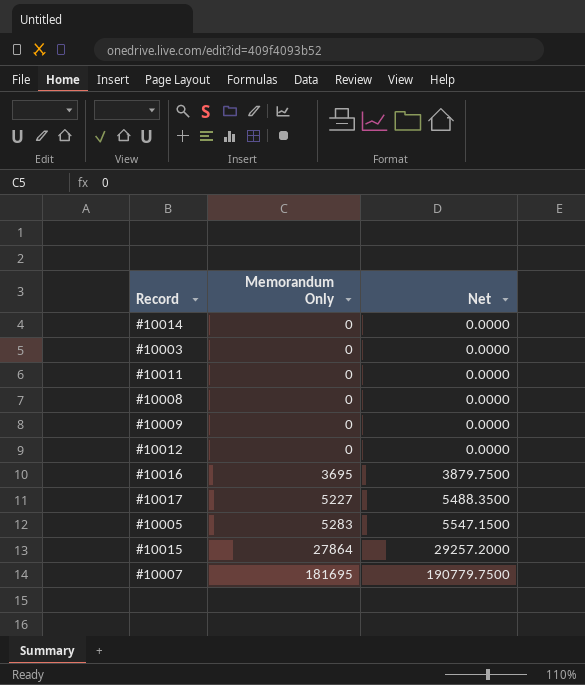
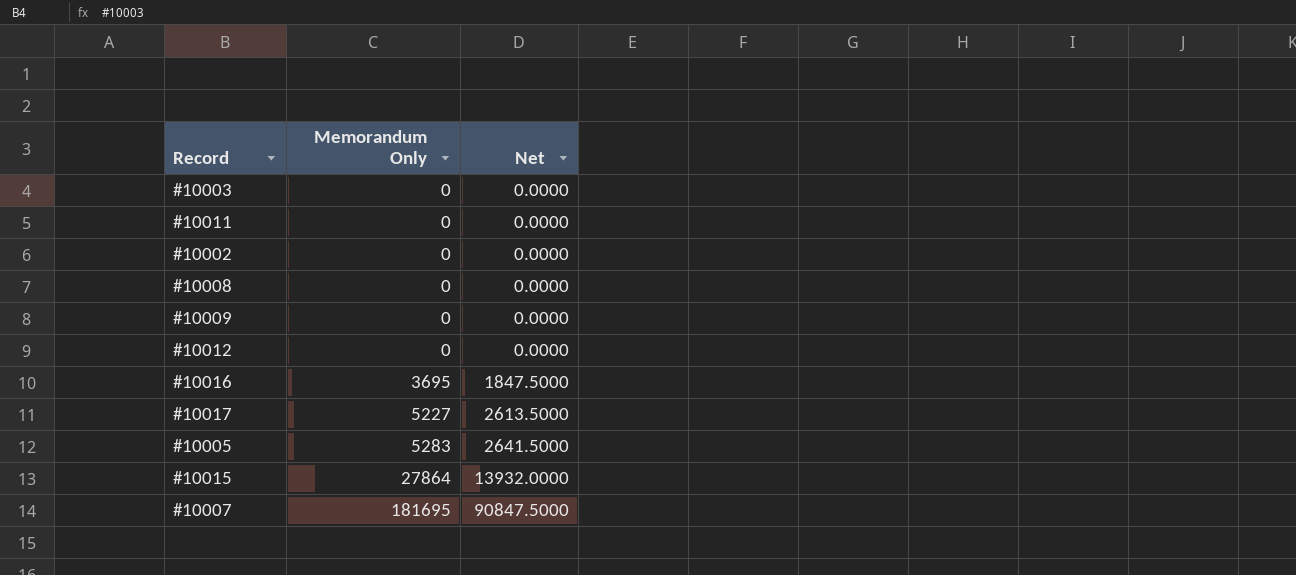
column Net | formula: [Memorandum Only] * 1.05 -> [Memorandum Only] * 0.5
row #10014: 0 | 0.0000 -> none
row #10002: none -> 0 | 0.0000

